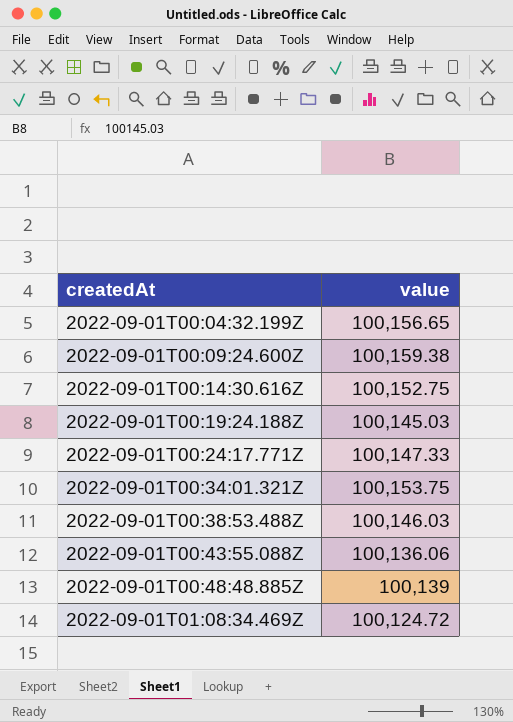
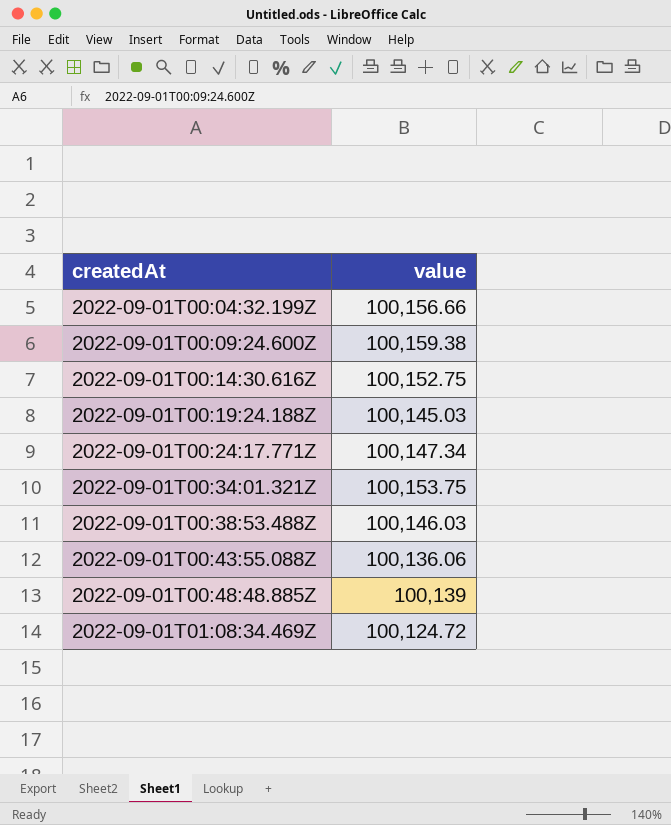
2022-09-01T00:04:32.199Z | value: 100,156.65 -> 100,156.66
2022-09-01T00:24:17.771Z | value: 100,147.33 -> 100,147.34

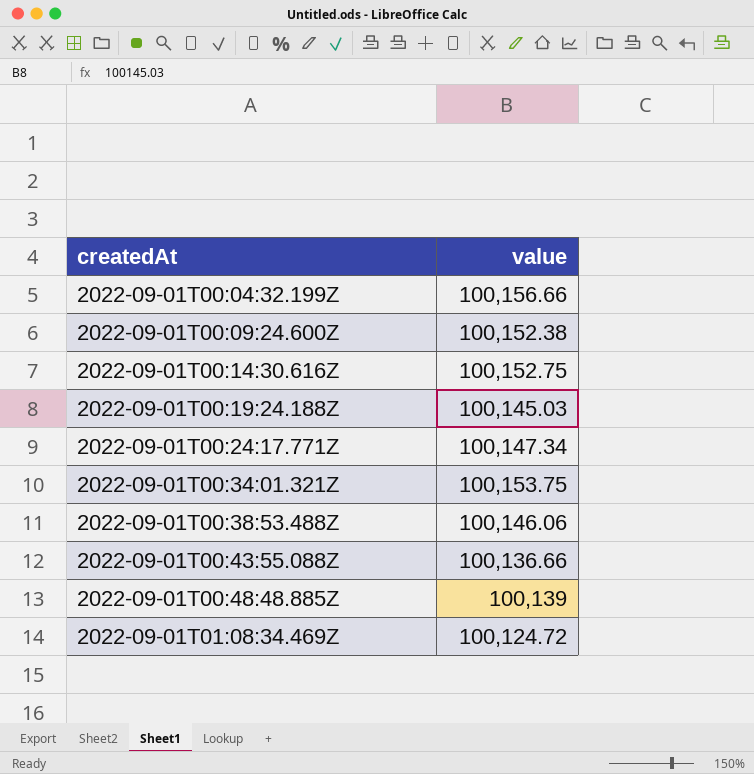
2022-09-01T00:09:24.600Z | value: 100,159.38 -> 100,152.38
2022-09-01T00:38:53.488Z | value: 100,146.03 -> 100,146.06
2022-09-01T00:43:55.088Z | value: 100,136.06 -> 100,136.66

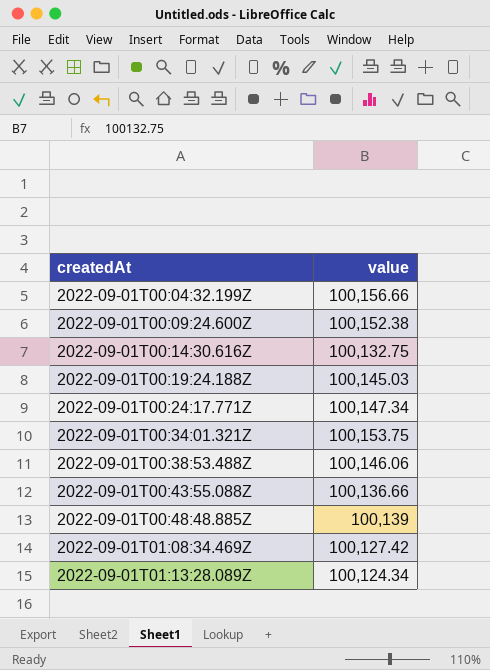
2022-09-01T00:14:30.616Z | value: 100,152.75 -> 100,132.75
2022-09-01T01:08:34.469Z | value: 100,124.72 -> 100,127.42
row 2022-09-01T01:13:28.089Z: none -> 100,124.34

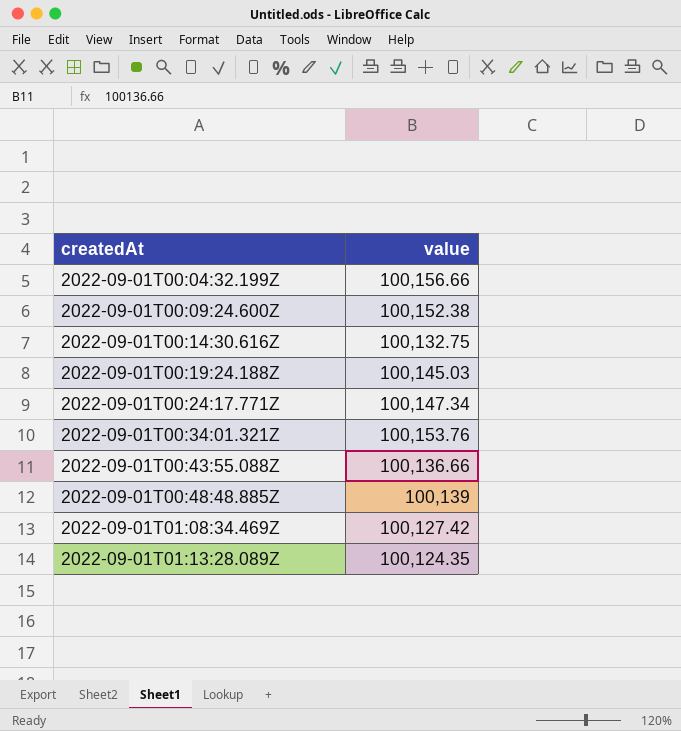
row 2022-09-01T00:38:53.488Z: 100,146.06 -> none
2022-09-01T00:34:01.321Z | value: 100,153.75 -> 100,153.76
2022-09-01T01:13:28.089Z | value: 100,124.34 -> 100,124.35

